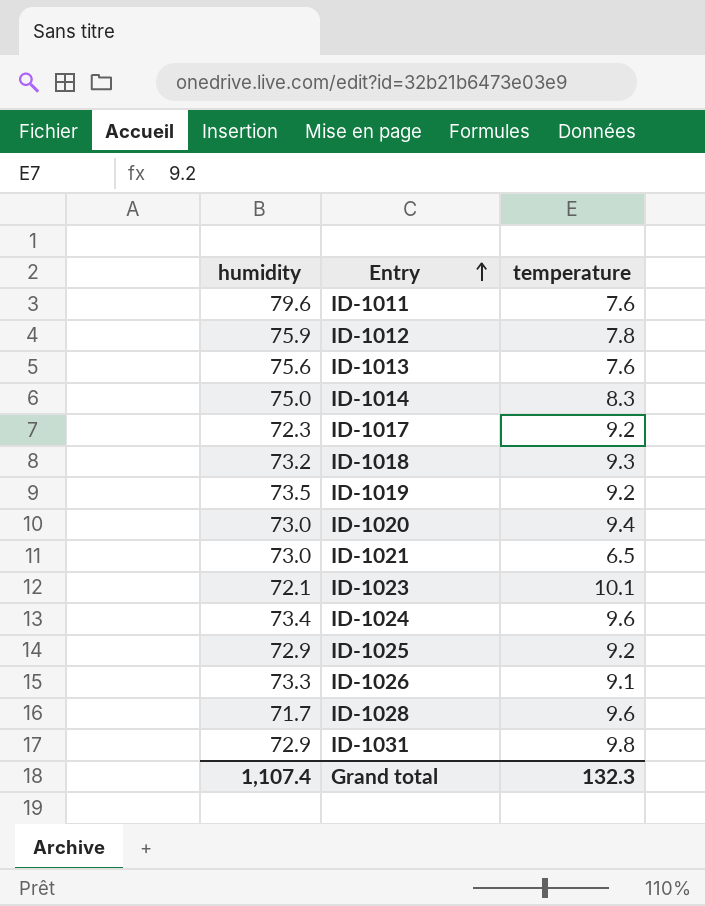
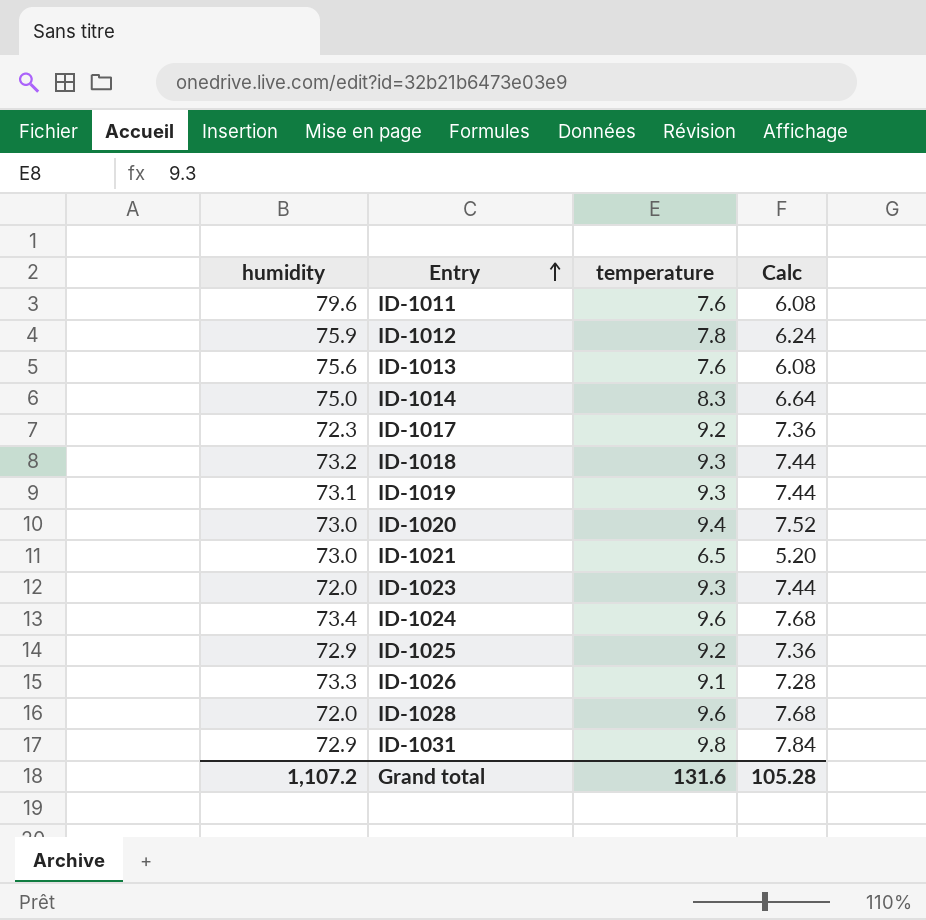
column Calc | formula: none -> [temperature] * 0.8
ID-1019 | humidity: 73.5 -> 73.1
ID-1019 | temperature: 9.2 -> 9.3
ID-1023 | humidity: 72.1 -> 72.0
ID-1023 | temperature: 10.1 -> 9.3
ID-1028 | humidity: 71.7 -> 72.0
Grand total | humidity: 1,107.4 -> 1,107.2
Grand total | temperature: 132.3 -> 131.6

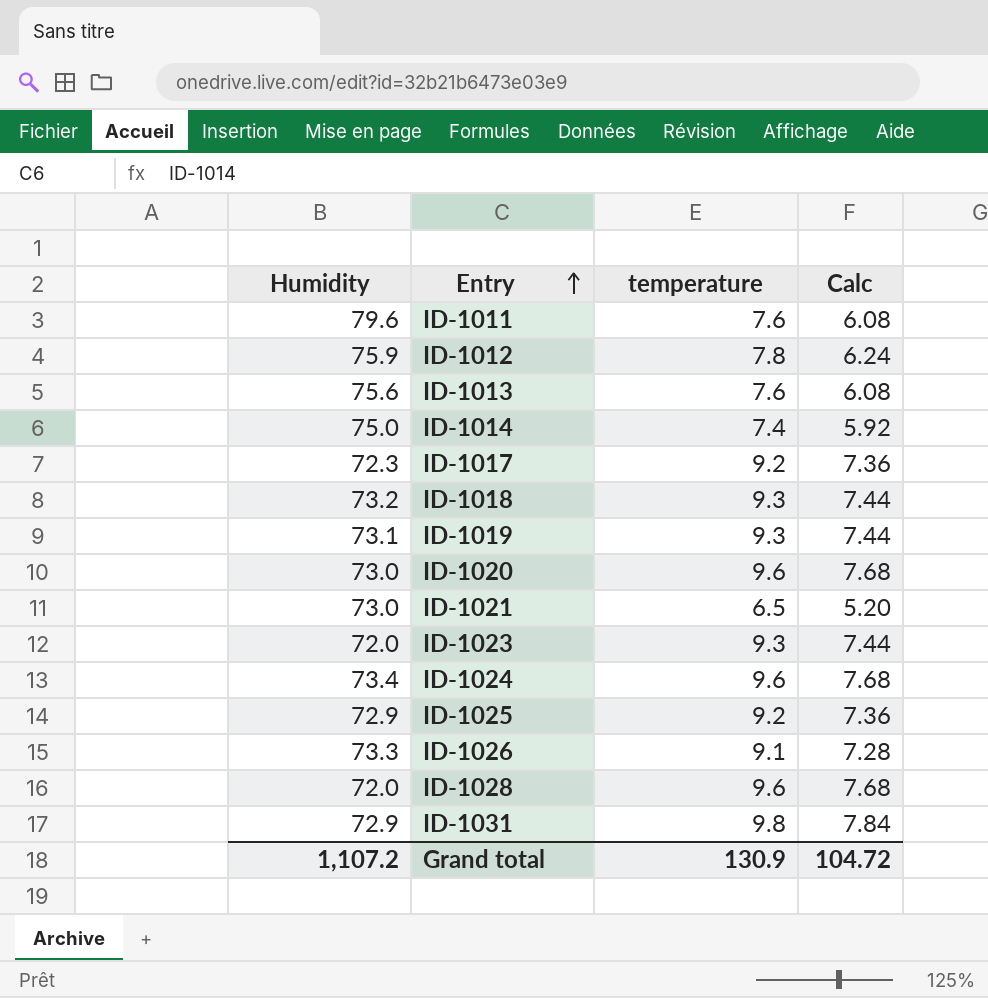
column name: humidity -> Humidity
ID-1014 | temperature: 8.3 -> 7.4
ID-1014 | Calc: 6.64 -> 5.92
ID-1020 | temperature: 9.4 -> 9.6
ID-1020 | Calc: 7.52 -> 7.68
Grand total | temperature: 131.6 -> 130.9
Grand total | Calc: 105.28 -> 104.72

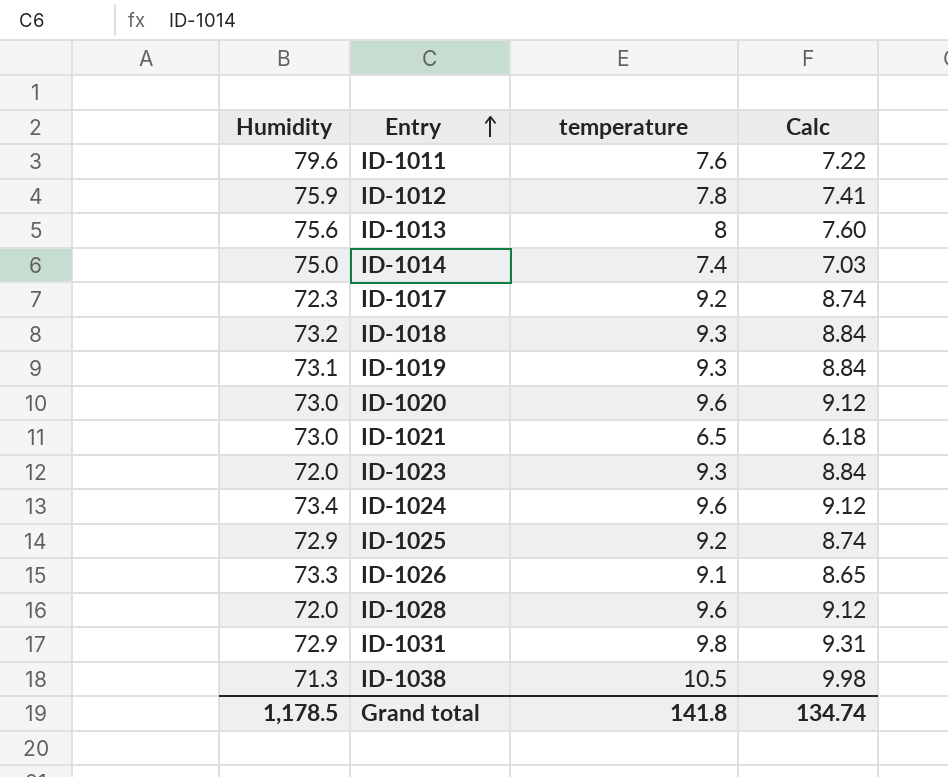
column Calc | formula: [temperature] * 0.8 -> [temperature] * 0.95
ID-1013 | temperature: 7.6 -> 8
row ID-1038: none -> 71.3 | 10.5 | 9.98
Grand total | Humidity: 1,107.2 -> 1,178.5
Grand total | temperature: 130.9 -> 141.8
Grand total | Calc: 104.72 -> 134.74

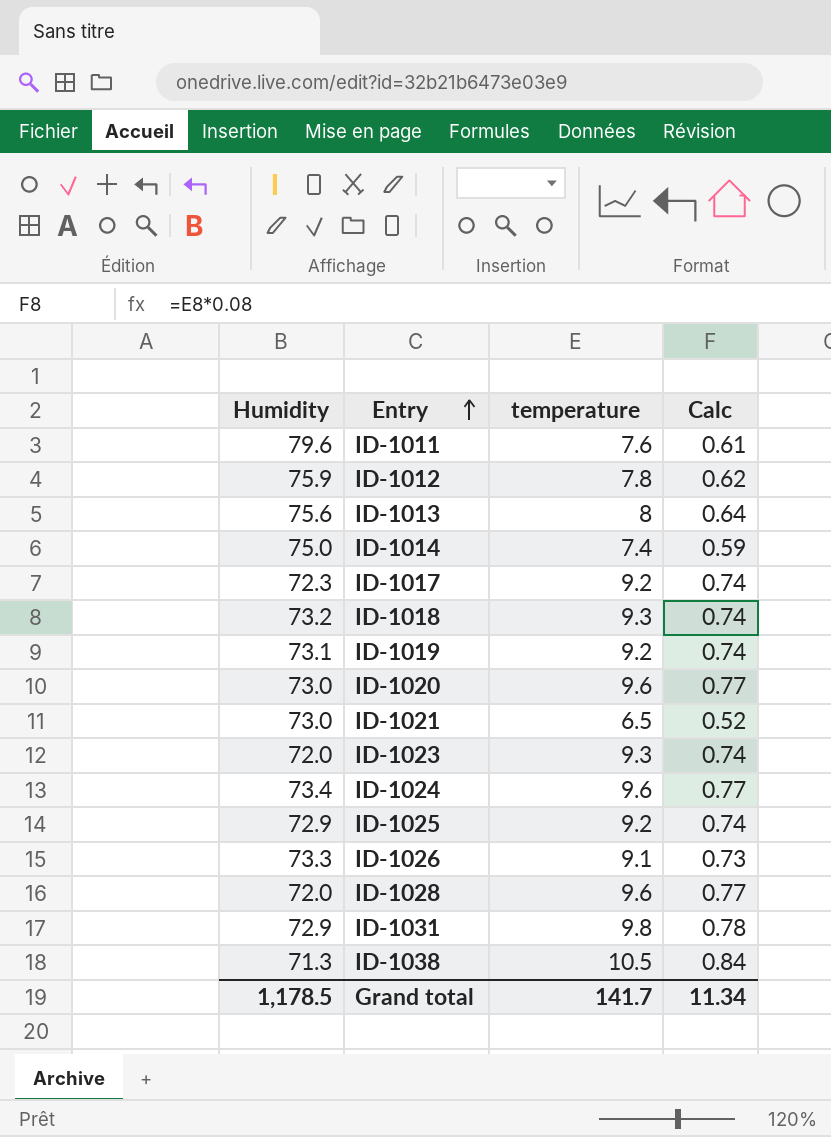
column Calc | formula: [temperature] * 0.95 -> [temperature] * 0.08
ID-1019 | temperature: 9.3 -> 9.2
Grand total | temperature: 141.8 -> 141.7
Grand total | Calc: 134.74 -> 11.34

